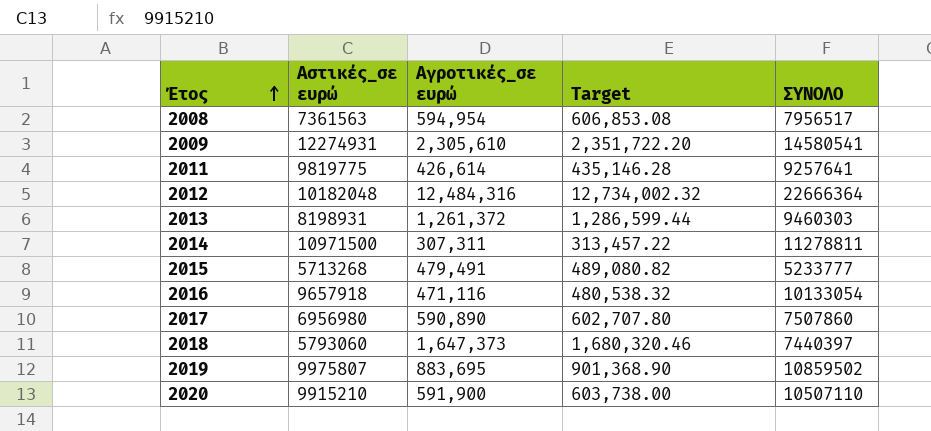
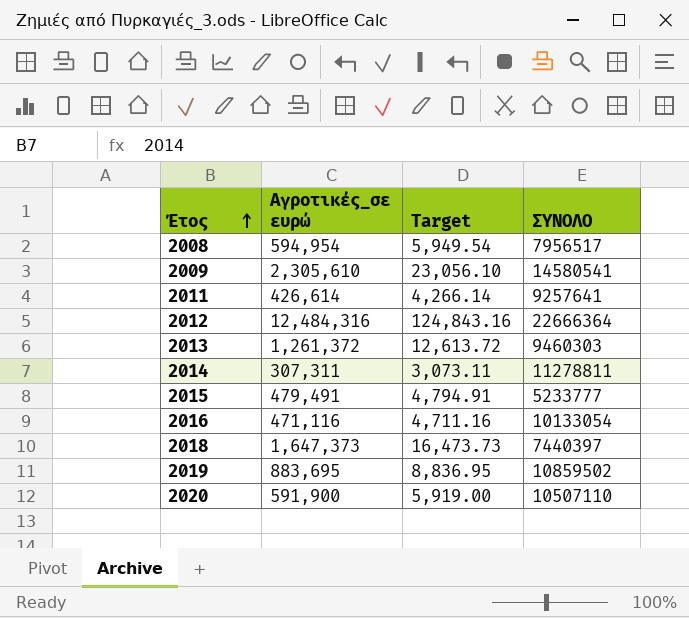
column Αστικές_σε ευρώ | position: 2 -> none
column Target | formula: [Αγροτικές_σε ευρώ] * 1.02 -> [Αγροτικές_σε ευρώ] * 0.01
row 2017: 6956980 | 590,890 | 602,707.80 | 7507860 -> none

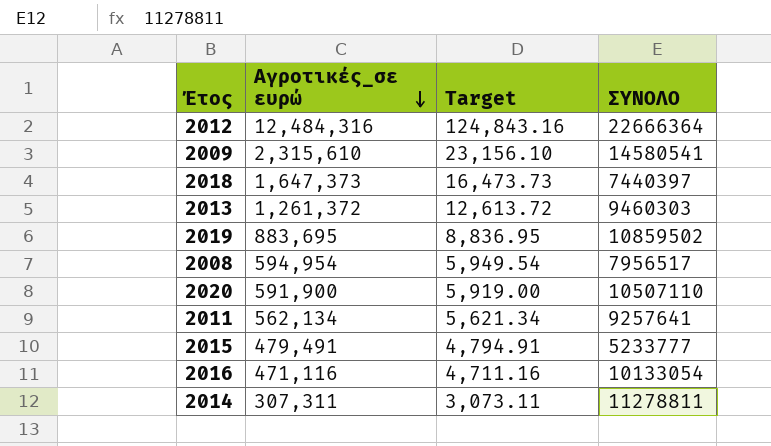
row order: Έτος ascending -> Αγροτικές_σε ευρώ descending
2009 | Αγροτικές_σε ευρώ: 2,305,610 -> 2,315,610
2009 | Target: 23,056.10 -> 23,156.10
2011 | Αγροτικές_σε ευρώ: 426,614 -> 562,134
2011 | Target: 4,266.14 -> 5,621.34

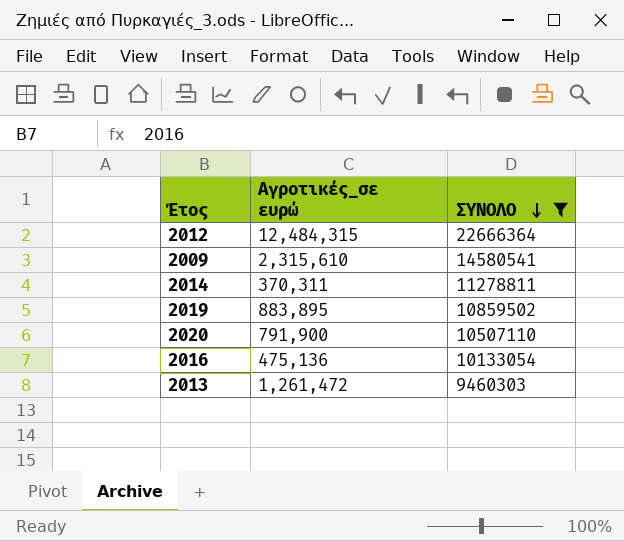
filter: none -> ΣΥΝΟΛΟ >= 9460303
row order: Αγροτικές_σε ευρώ descending -> ΣΥΝΟΛΟ descending
column Target | formula: [Αγροτικές_σε ευρώ] * 0.01 -> none
2012 | Αγροτικές_σε ευρώ: 12,484,316 -> 12,484,315
2014 | Αγροτικές_σε ευρώ: 307,311 -> 370,311
2019 | Αγροτικές_σε ευρώ: 883,695 -> 883,895
2020 | Αγροτικές_σε ευρώ: 591,900 -> 791,900
2016 | Αγροτικές_σε ευρώ: 471,116 -> 475,136
2013 | Αγροτικές_σε ευρώ: 1,261,372 -> 1,261,472

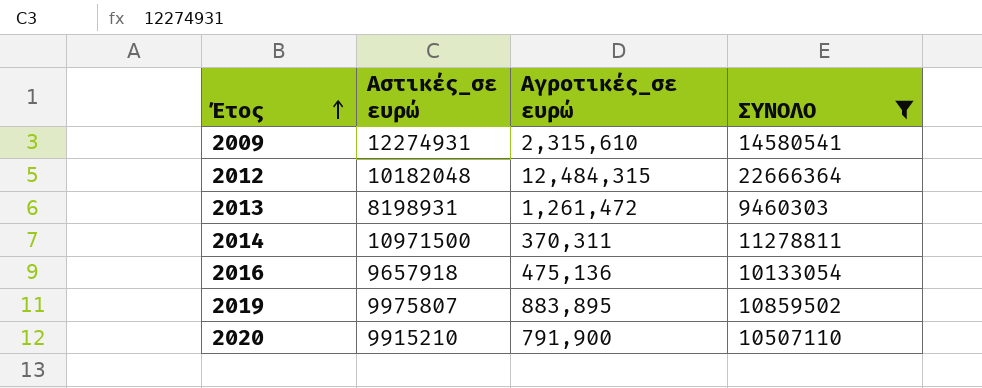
row order: ΣΥΝΟΛΟ descending -> Έτος ascending
column Αστικές_σε ευρώ | position: none -> 2

